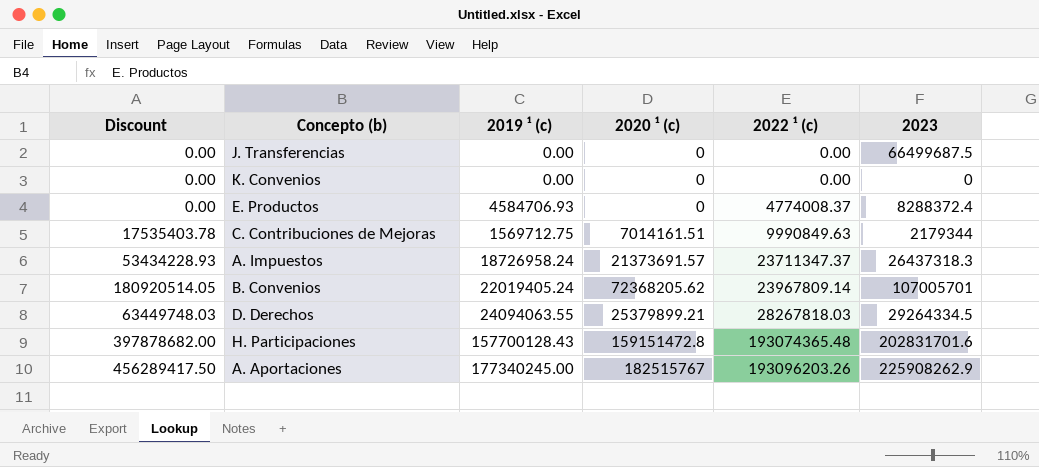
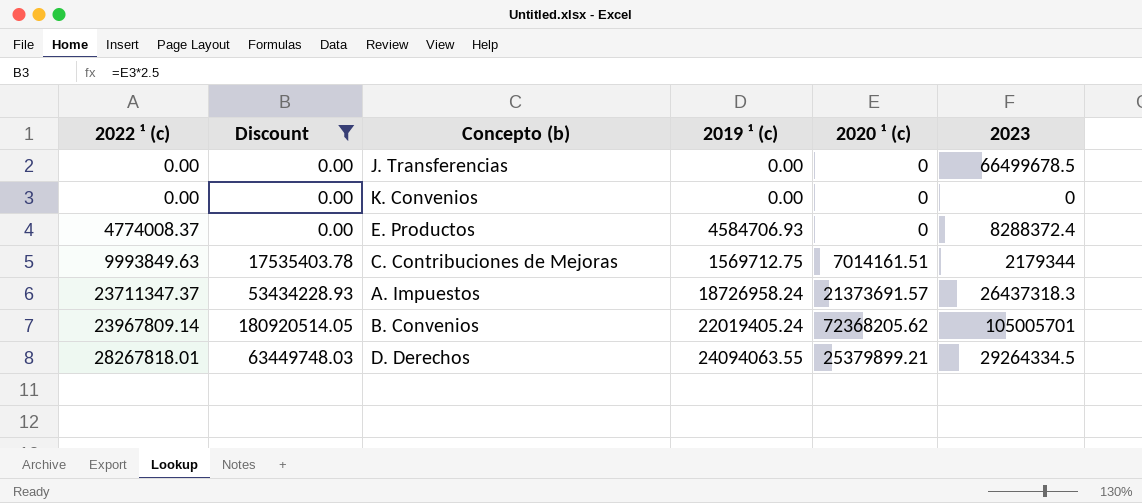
filter: none -> Discount <= 180920514.05
column 2022 ¹ (c) | position: 5 -> 1
J. Transferencias | 2023: 66499687.5 -> 66499678.5
C. Contribuciones de Mejoras | 2022 ¹ (c): 9990849.63 -> 9993849.63
B. Convenios | 2023: 107005701 -> 105005701
D. Derechos | 2022 ¹ (c): 28267818.03 -> 28267818.01

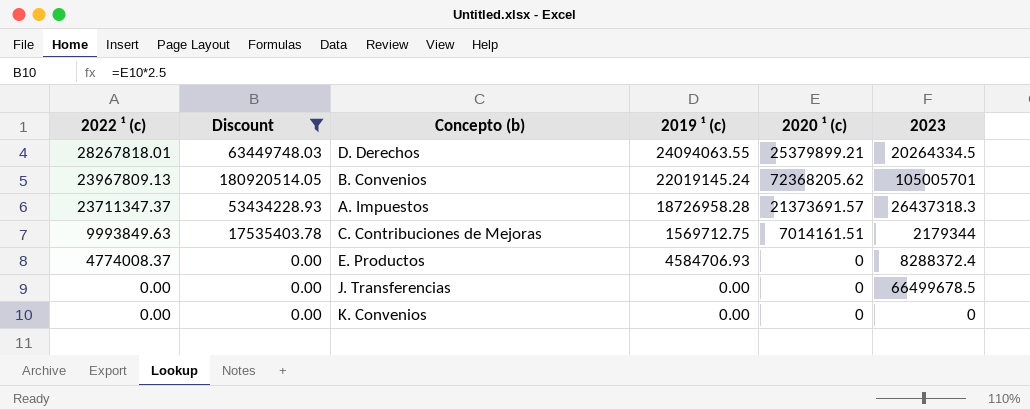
row order: 2022 ¹ (c) ascending -> 2022 ¹ (c) descending
D. Derechos | 2023: 29264334.5 -> 20264334.5
B. Convenios | 2022 ¹ (c): 23967809.14 -> 23967809.13
B. Convenios | 2019 ¹ (c): 22019405.24 -> 22019145.24
A. Impuestos | 2019 ¹ (c): 18726958.24 -> 18726958.28

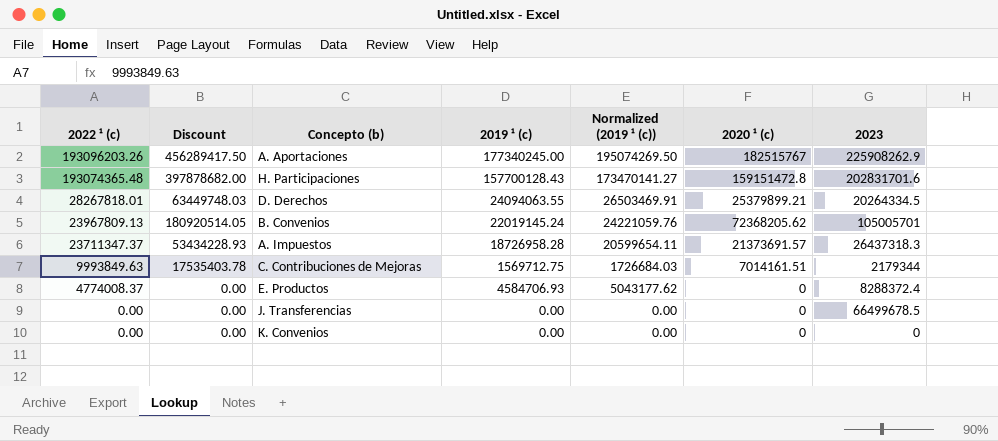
filter: Discount <= 180920514.05 -> none
column Normalized (2019 ¹ (c)) | formula: none -> [2019 ¹ (c)] * 1.1

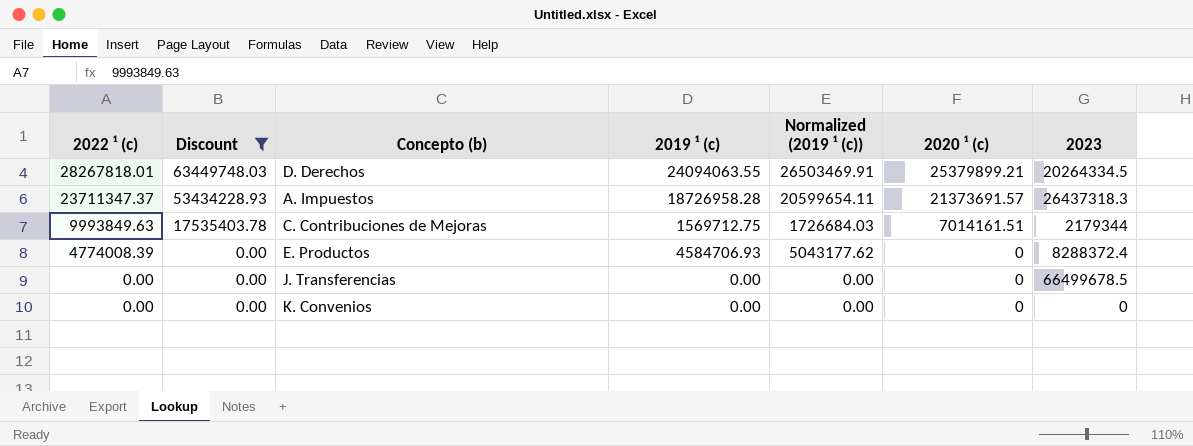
filter: none -> Discount <= 63449748.03
E. Productos | 2022 ¹ (c): 4774008.37 -> 4774008.39

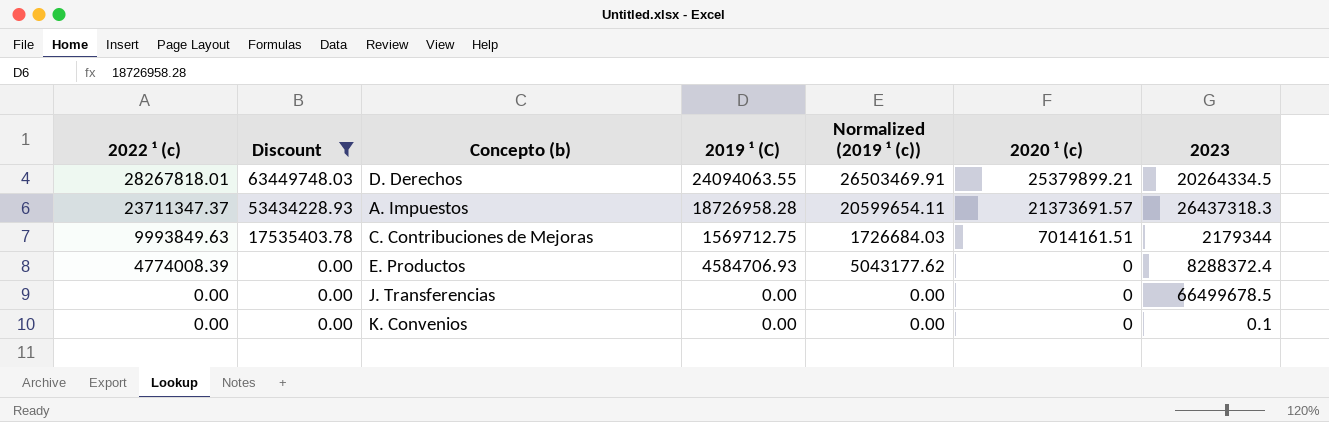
column name: 2019 ¹ (c) -> 2019 ¹ (C)
K. Convenios | 2023: 0 -> 0.1

